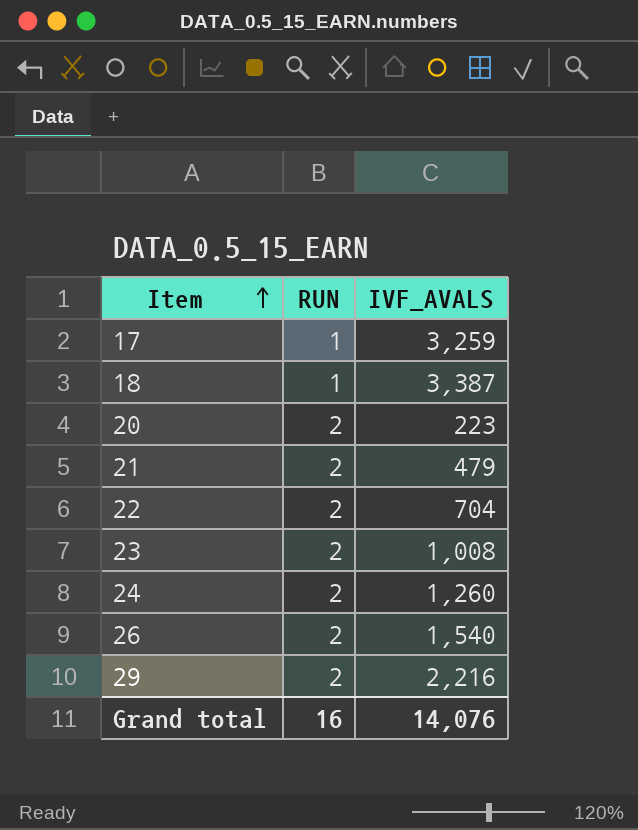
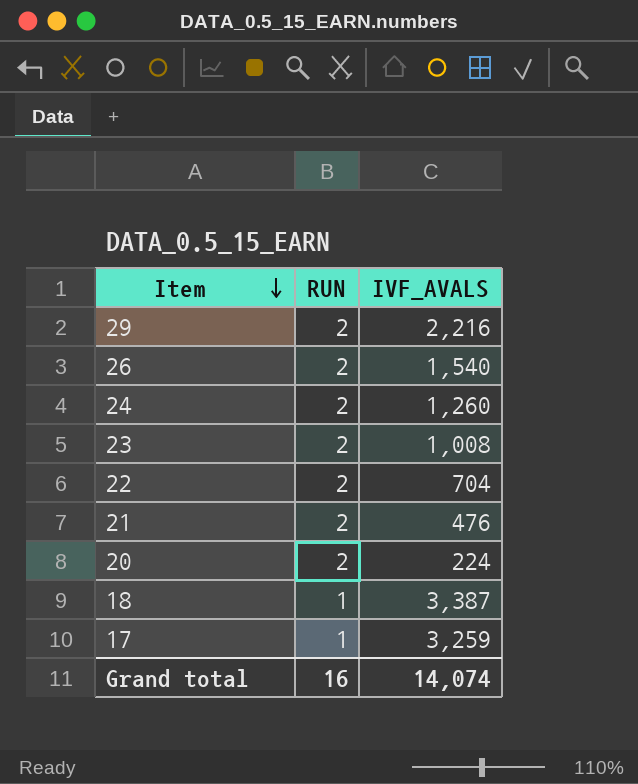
row order: Item ascending -> Item descending
21 | IVF_AVALS: 479 -> 476
20 | IVF_AVALS: 223 -> 224
Grand total | IVF_AVALS: 14,076 -> 14,074

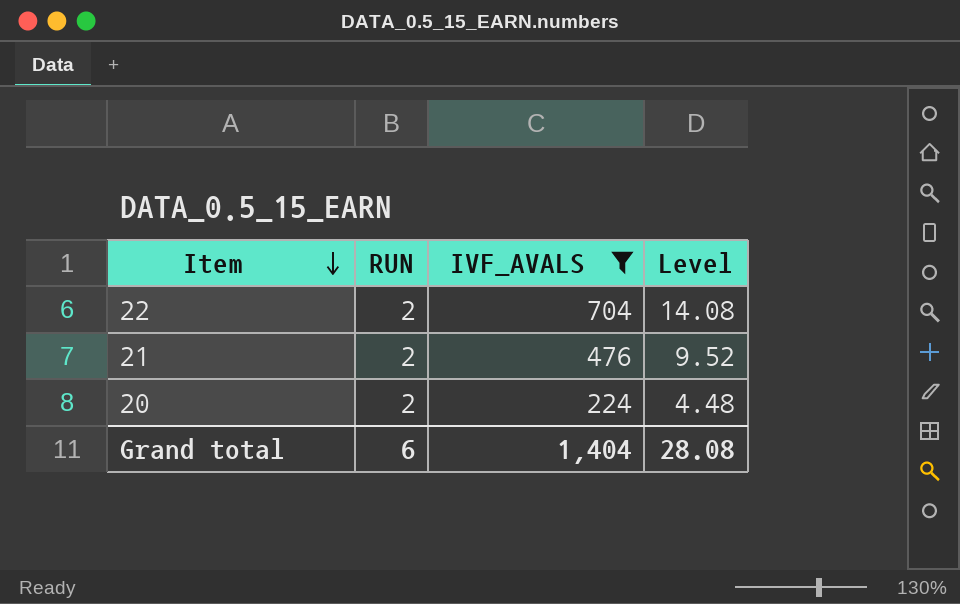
filter: none -> IVF_AVALS <= 704
column Level | formula: none -> [IVF_AVALS] * 0.02
Grand total | RUN: 16 -> 6
Grand total | IVF_AVALS: 14,074 -> 1,404

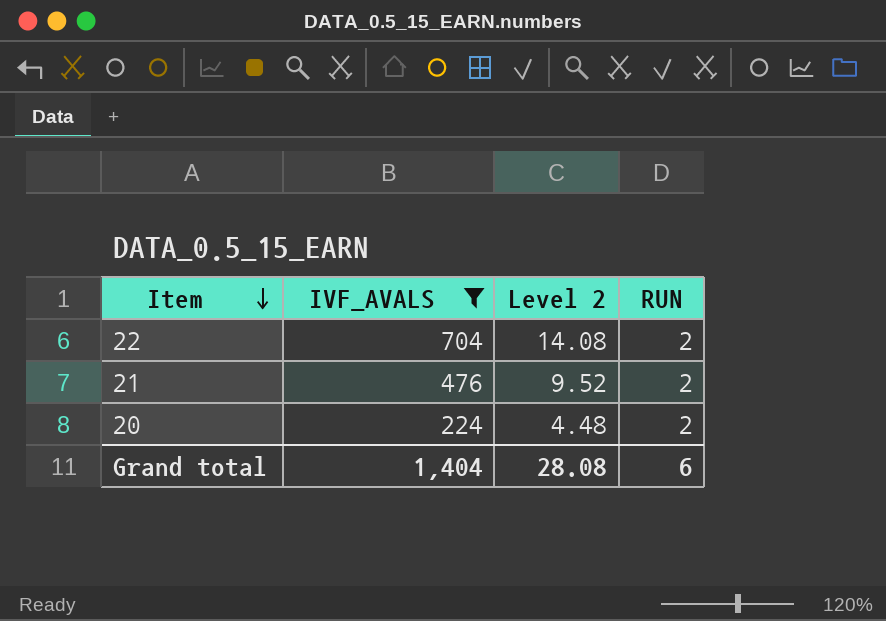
column name: Level -> Level 2
column RUN | position: 2 -> 4

